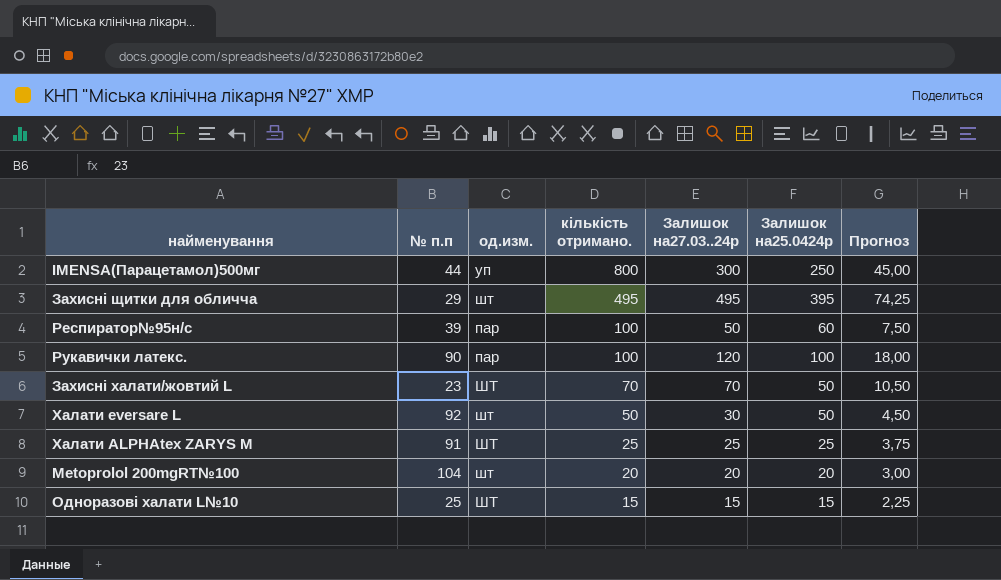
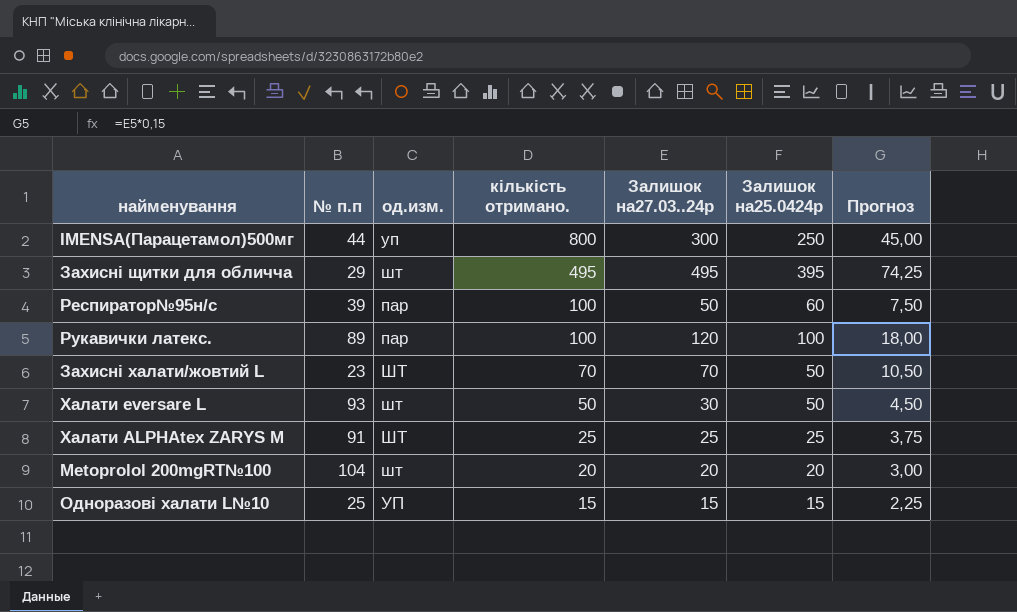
Рукавички латекс. | № п.п: 90 -> 89
Халати eversare L | № п.п: 92 -> 93
Одноразові халати L№10 | од.изм.: ШТ -> УП

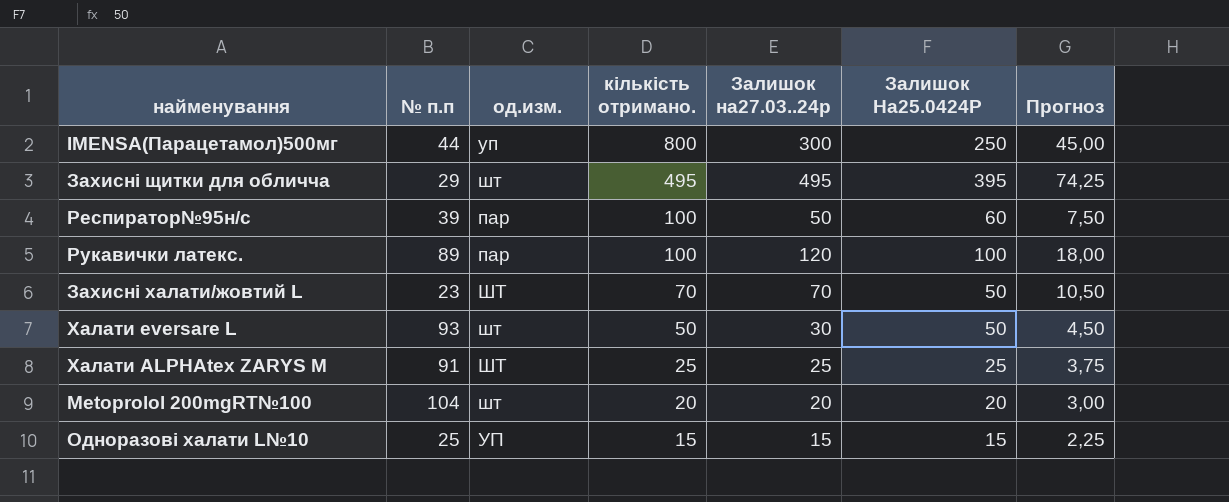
column name: Залишок на25.0424р -> Залишок На25.0424Р

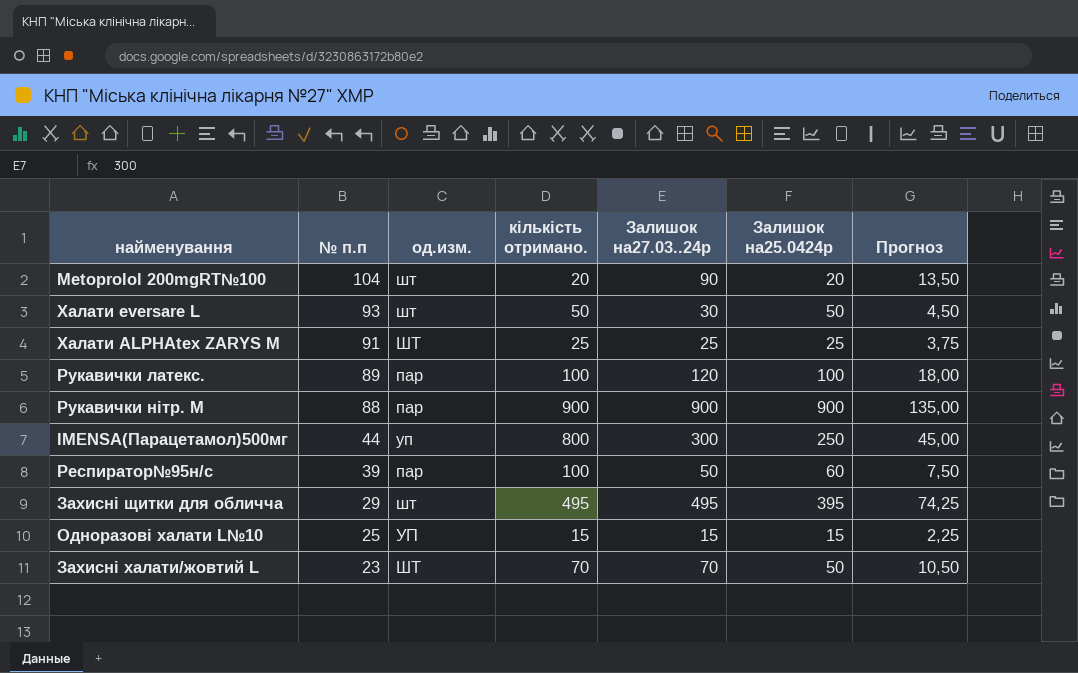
row order: кількість отримано. descending -> № п.п descending
column name: Залишок На25.0424Р -> Залишок на25.0424р
Metoprolol 200mgRT№100 | Залишок на27.03..24р: 20 -> 90
Metoprolol 200mgRT№100 | Прогноз: 3,00 -> 13,50
row Рукавички нітр. М: none -> 88 | пар | 900 | 900 | 900 | 135,00

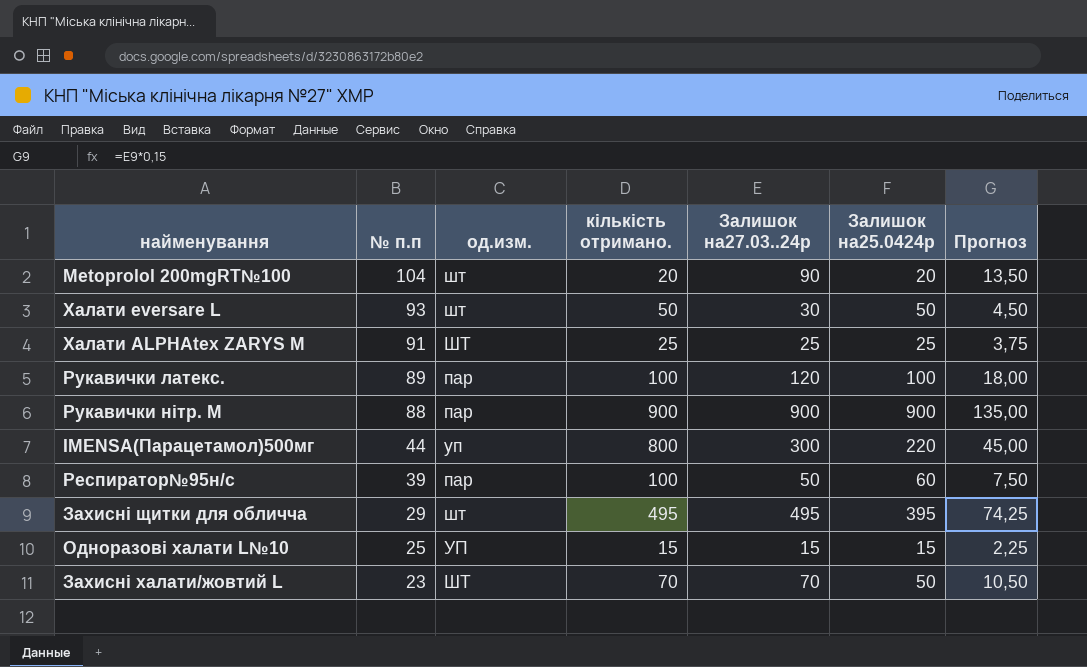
IMENSA(Парацетамол)500мг | Залишок на25.0424р: 250 -> 220

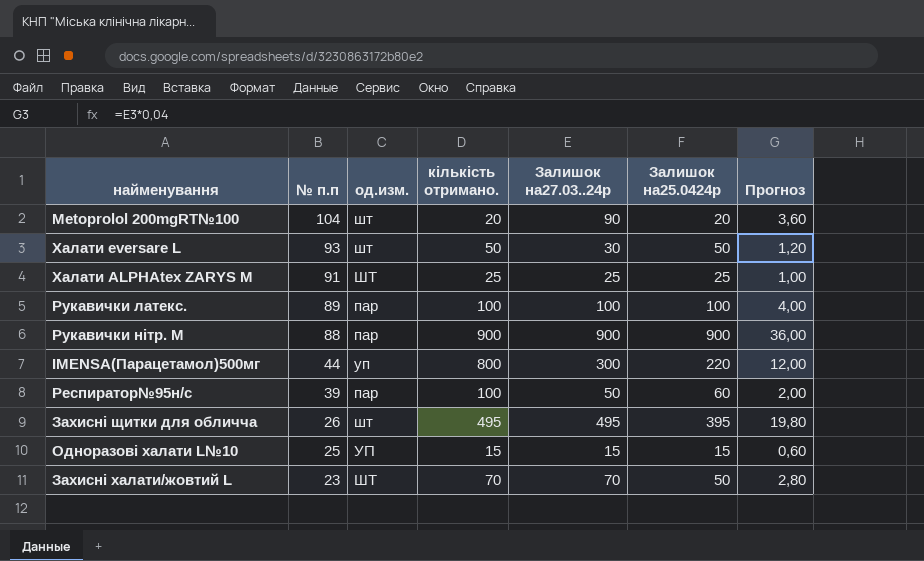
column Прогноз | formula: [Залишок на27.03..24р] * 0,15 -> [Залишок на27.03..24р] * 0,04
Рукавички латекс. | Залишок на27.03..24р: 120 -> 100
Захисні щитки для обличча | № п.п: 29 -> 26

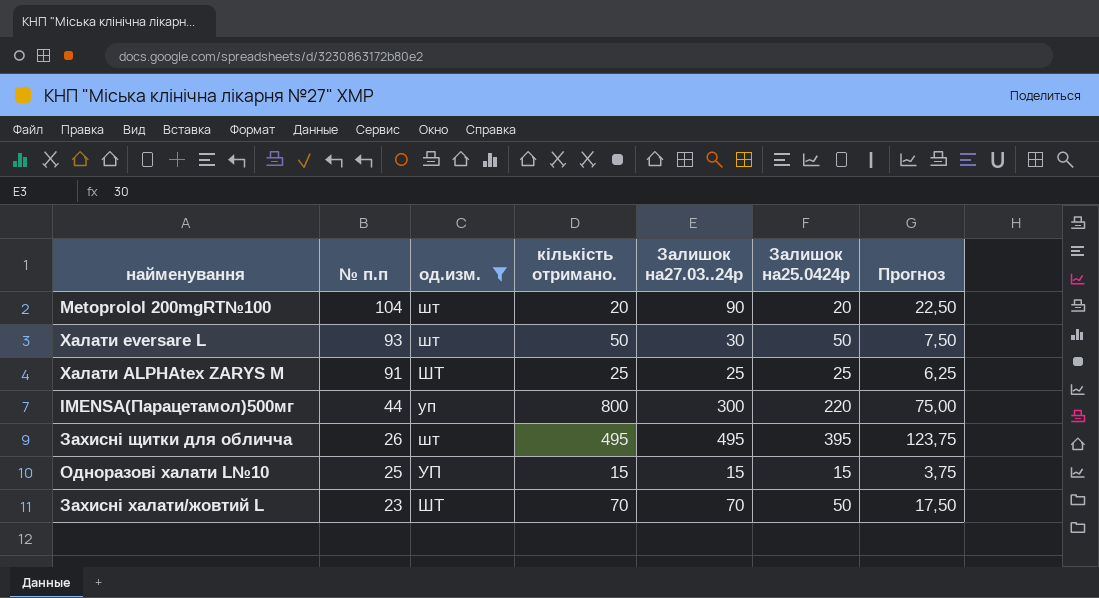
filter: none -> од.изм. != пар
column Прогноз | formula: [Залишок на27.03..24р] * 0,04 -> [Залишок на27.03..24р] * 0,25

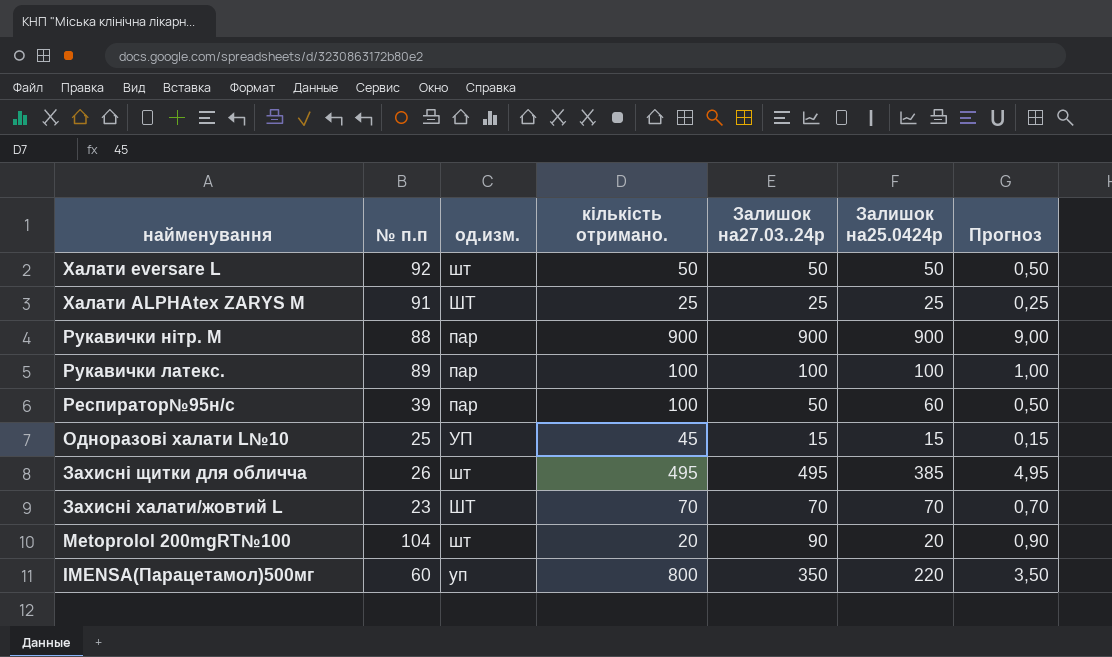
filter: од.изм. != пар -> none
row order: № п.п descending -> найменування descending
column Прогноз | formula: [Залишок на27.03..24р] * 0,25 -> [Залишок на27.03..24р] * 0,01
Халати eversare L | № п.п: 93 -> 92
Халати eversare L | Залишок на27.03..24р: 30 -> 50
Одноразові халати L№10 | кількість отримано.: 15 -> 45
Захисні щитки для обличча | Залишок на25.0424р: 395 -> 385
Захисні халати/жовтий L | Залишок на25.0424р: 50 -> 70
IMENSA(Парацетамол)500мг | № п.п: 44 -> 60
IMENSA(Парацетамол)500мг | Залишок на27.03..24р: 300 -> 350

